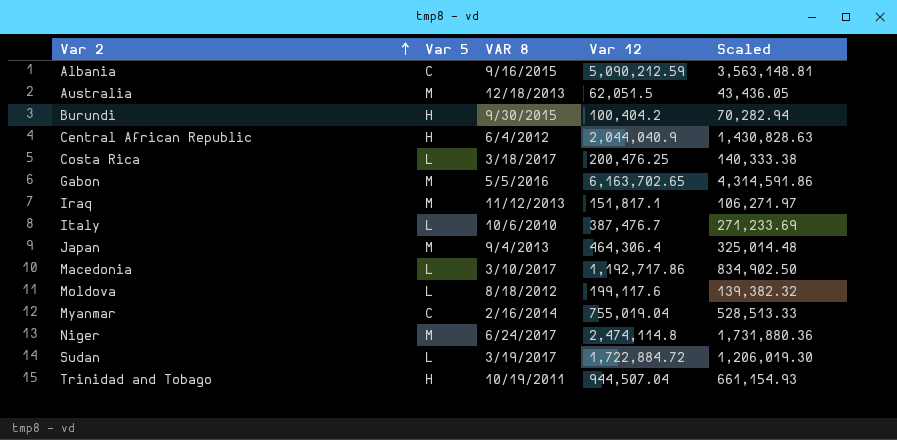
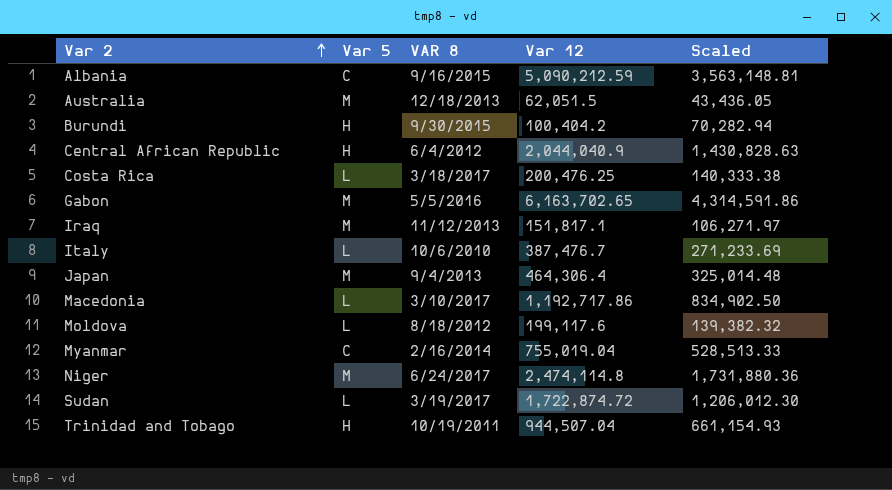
Sudan | Var 12: 1,722,884.72 -> 1,722,874.72
Sudan | Scaled: 1,206,019.30 -> 1,206,012.30

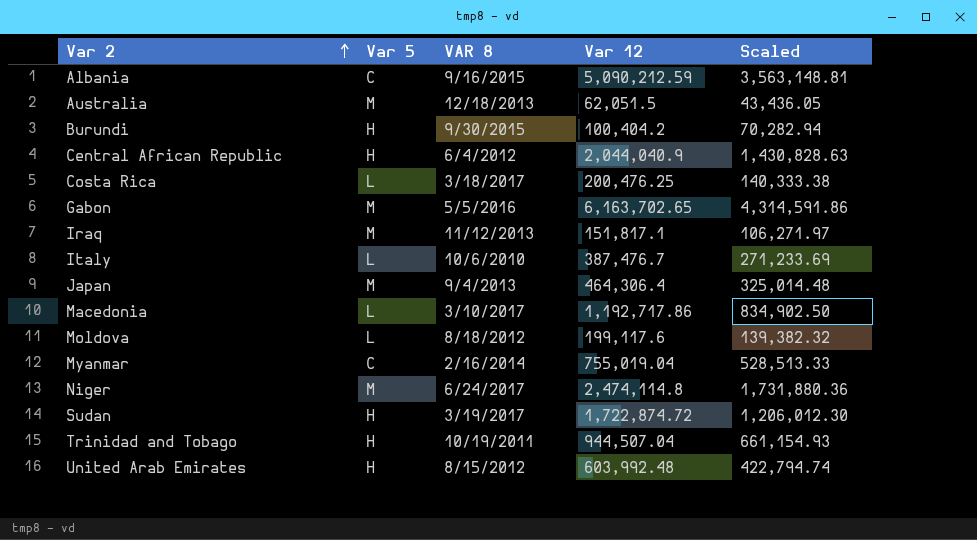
Sudan | Var 5: L -> H
row United Arab Emirates: none -> H | 8/15/2012 | 603,992.48 | 422,794.74

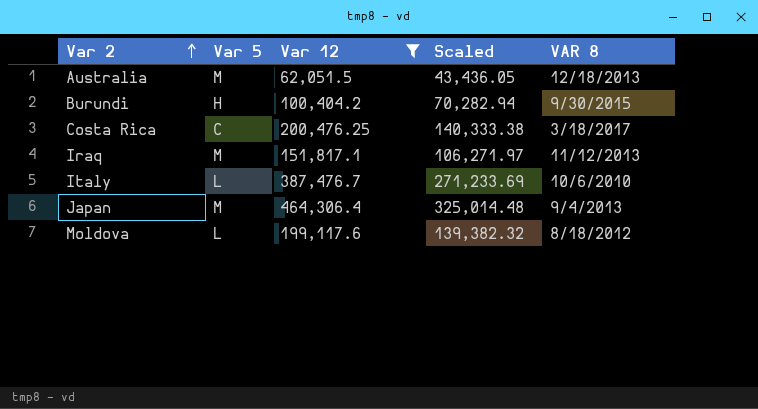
filter: none -> Var 12 <= 464,306.4
column VAR 8 | position: 3 -> 5
Costa Rica | Var 5: L -> C

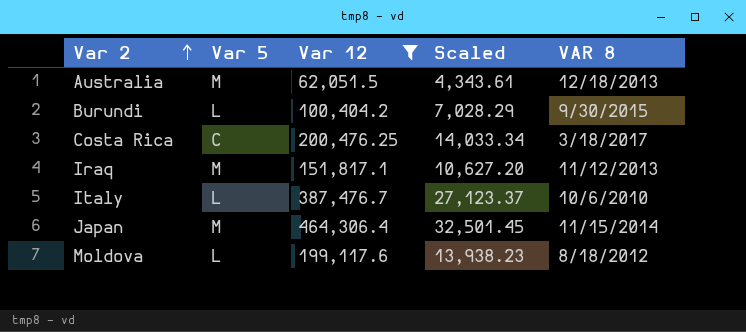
column Scaled | formula: [Var 12] * 0.7 -> [Var 12] * 0.07
Burundi | Var 5: H -> L
Japan | VAR 8: 9/4/2013 -> 11/15/2014

